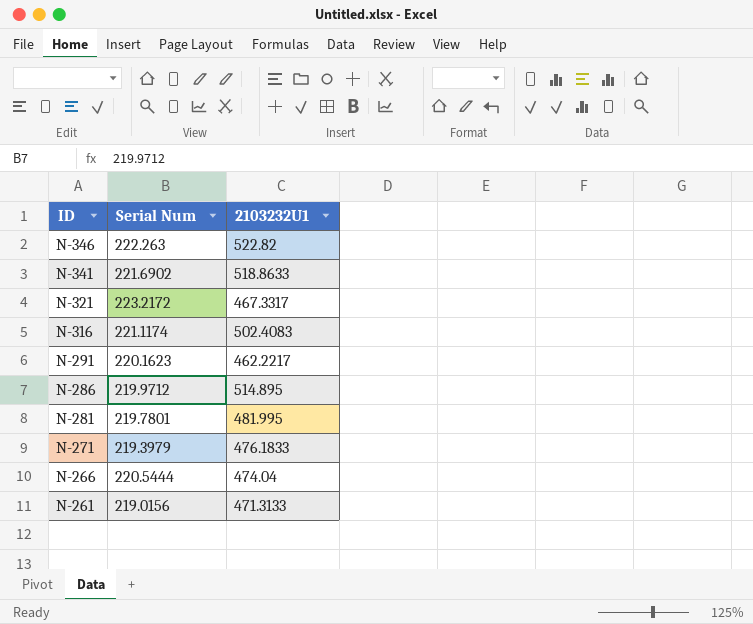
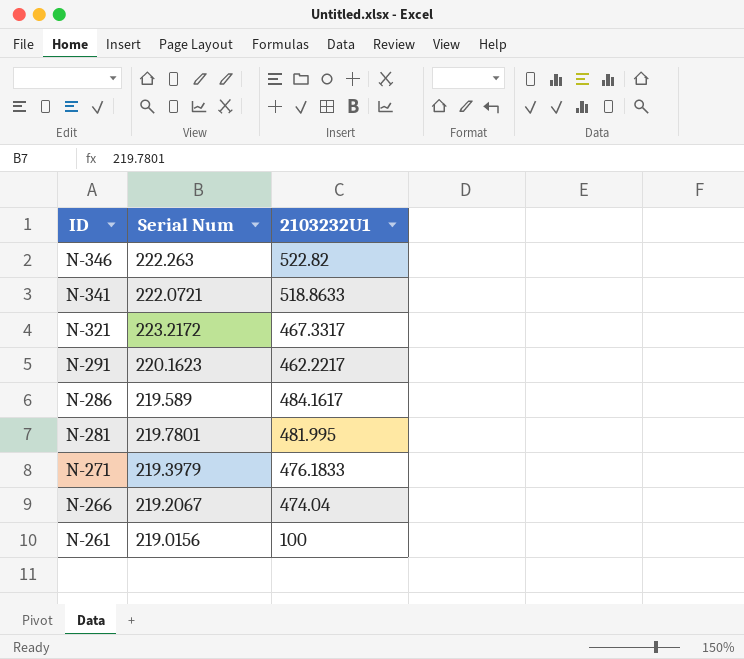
row N-316: 221.1174 | 502.4083 -> none
N-341 | Serial Num: 221.6902 -> 222.0721
N-286 | Serial Num: 219.9712 -> 219.589
N-286 | 2103232U1: 514.895 -> 484.1617
N-266 | Serial Num: 220.5444 -> 219.2067
N-261 | 2103232U1: 471.3133 -> 100

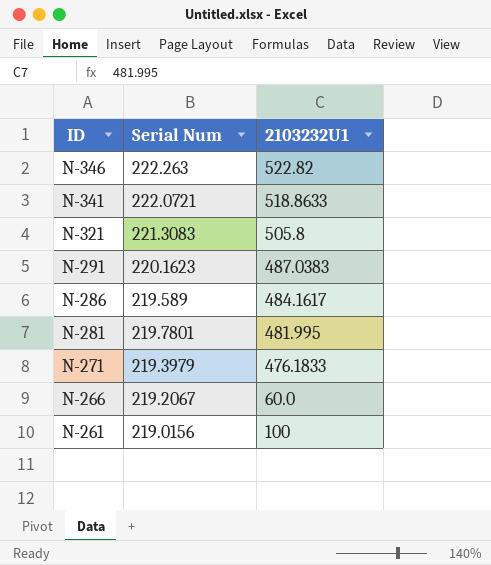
N-321 | Serial Num: 223.2172 -> 221.3083
N-321 | 2103232U1: 467.3317 -> 505.8
N-291 | 2103232U1: 462.2217 -> 487.0383
N-266 | 2103232U1: 474.04 -> 60.0

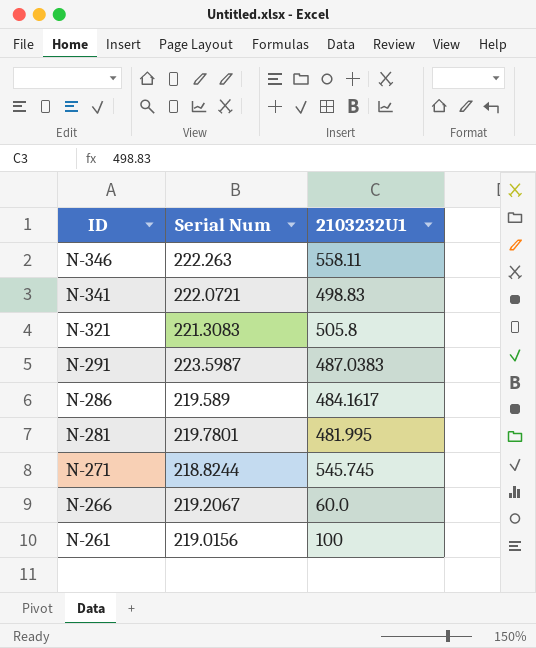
N-346 | 2103232U1: 522.82 -> 558.11
N-341 | 2103232U1: 518.8633 -> 498.83
N-291 | Serial Num: 220.1623 -> 223.5987
N-271 | Serial Num: 219.3979 -> 218.8244
N-271 | 2103232U1: 476.1833 -> 545.745

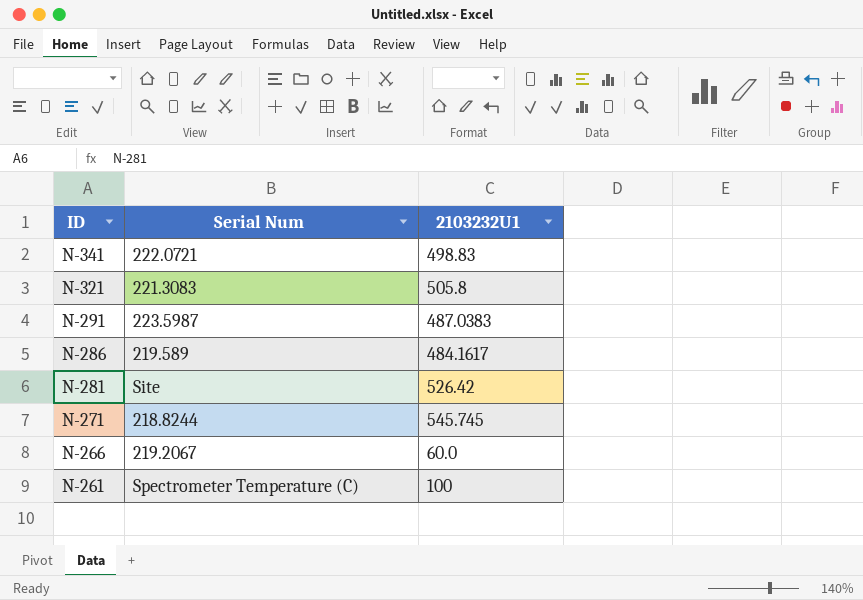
row N-346: 222.263 | 558.11 -> none
N-281 | Serial Num: 219.7801 -> Site
N-281 | 2103232U1: 481.995 -> 526.42
N-261 | Serial Num: 219.0156 -> Spectrometer Temperature (C)

